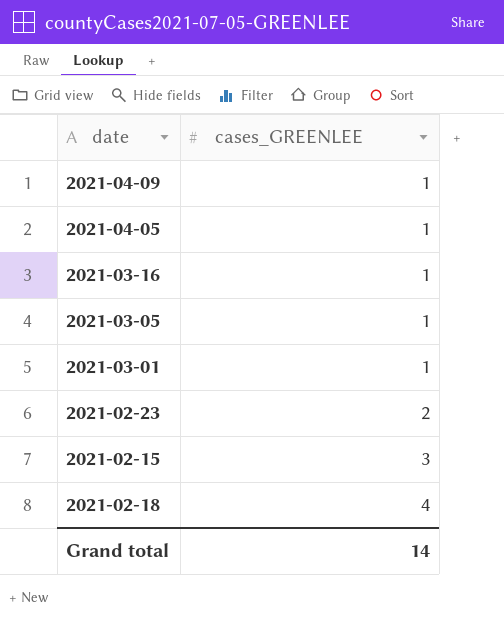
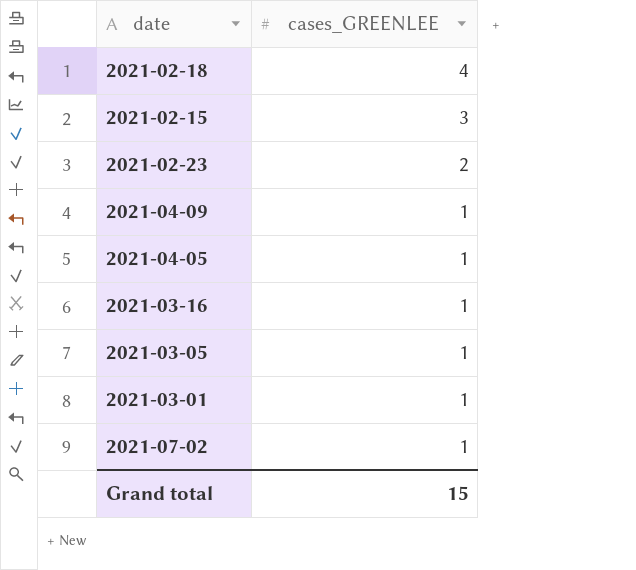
row order: cases_GREENLEE ascending -> cases_GREENLEE descending
row 2021-07-02: none -> 1
Grand total | cases_GREENLEE: 14 -> 15

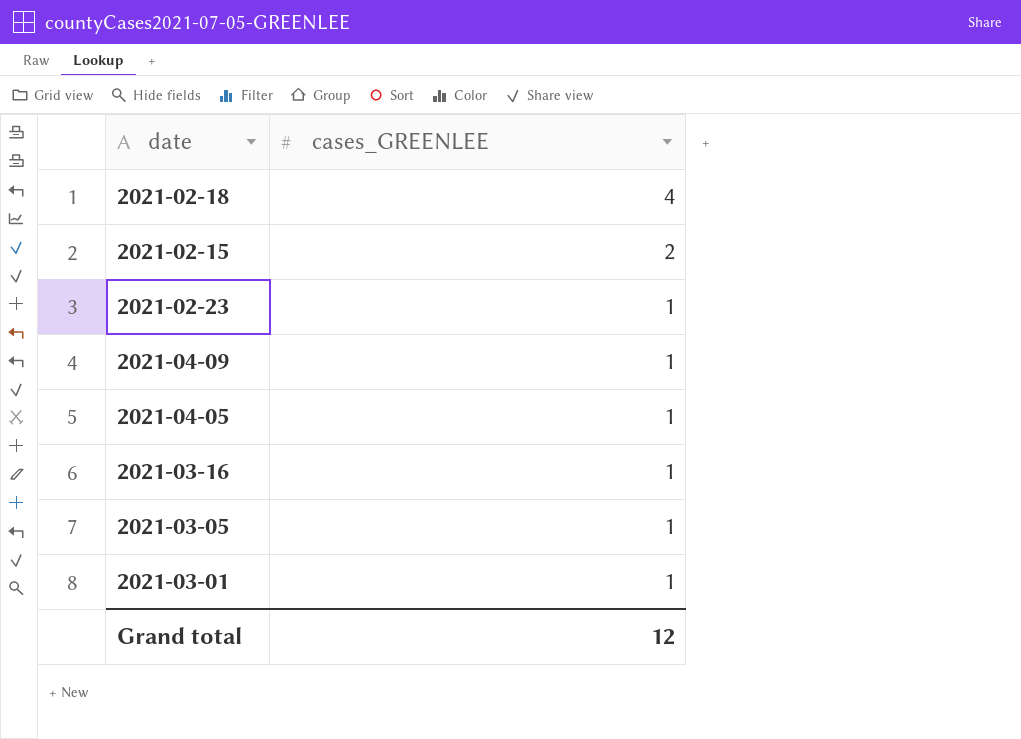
row 2021-07-02: 1 -> none
2021-02-15 | cases_GREENLEE: 3 -> 2
2021-02-23 | cases_GREENLEE: 2 -> 1
Grand total | cases_GREENLEE: 15 -> 12

